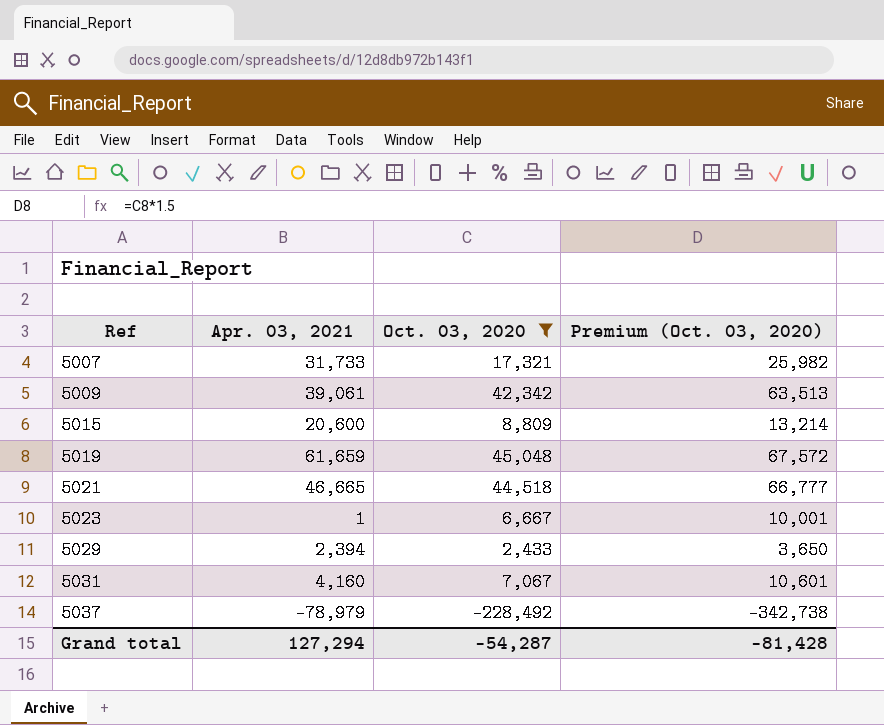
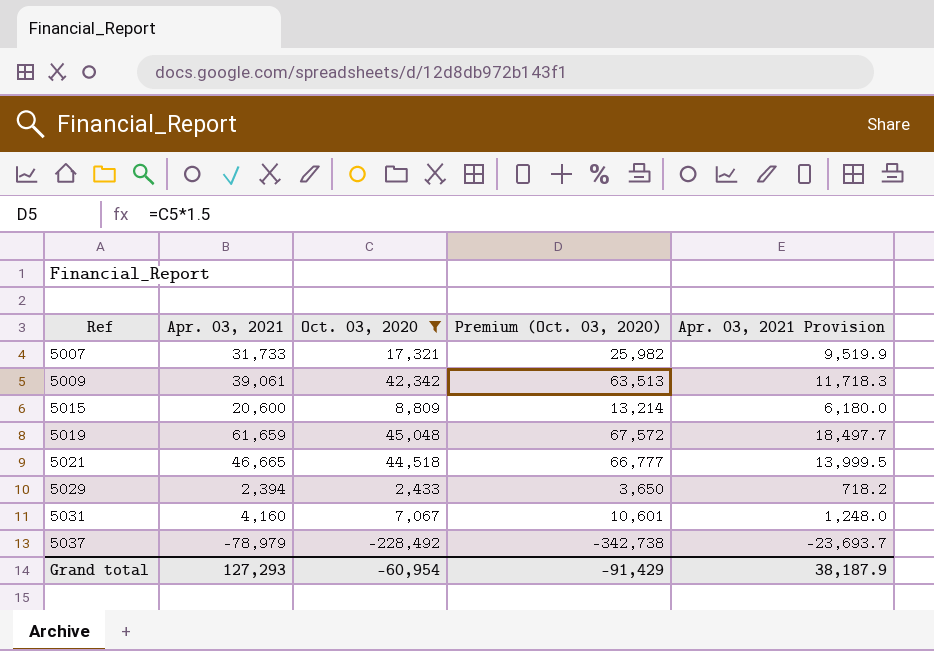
column Apr. 03, 2021 Provision | formula: none -> [Apr. 03, 2021] * 0.3
row 5023: 1 | 6,667 | 10,001 -> none
Grand total | Apr. 03, 2021: 127,294 -> 127,293
Grand total | Oct. 03, 2020: -54,287 -> -60,954
Grand total | Premium (Oct. 03, 2020): -81,428 -> -91,429

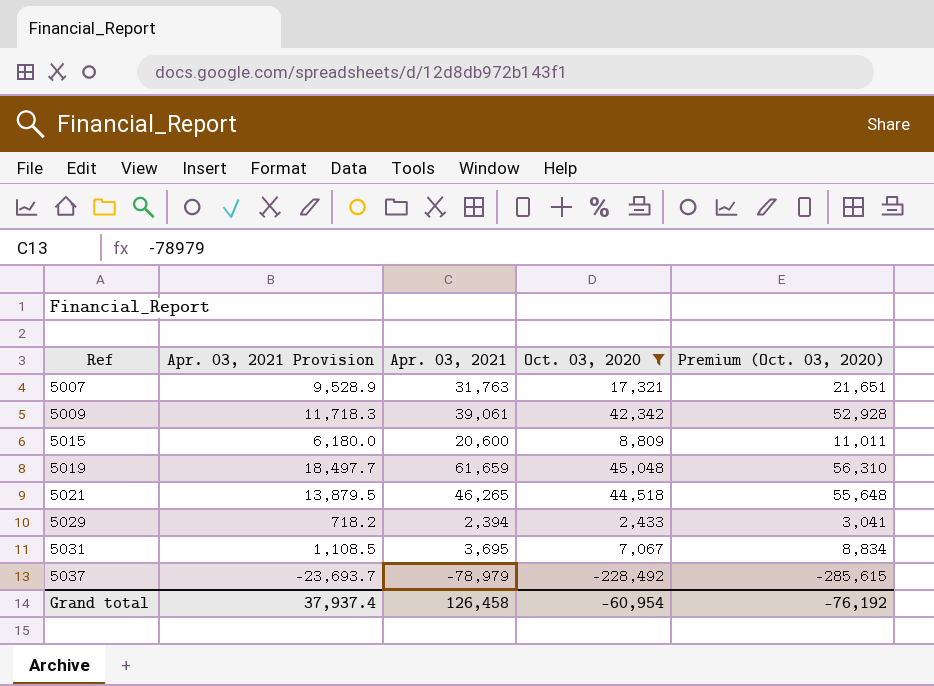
column Apr. 03, 2021 Provision | position: 5 -> 2
column Premium (Oct. 03, 2020) | formula: [Oct. 03, 2020] * 1.5 -> [Oct. 03, 2020] * 1.25
5007 | Apr. 03, 2021 Provision: 9,519.9 -> 9,528.9
5007 | Apr. 03, 2021: 31,733 -> 31,763
5021 | Apr. 03, 2021 Provision: 13,999.5 -> 13,879.5
5021 | Apr. 03, 2021: 46,665 -> 46,265
5031 | Apr. 03, 2021 Provision: 1,248.0 -> 1,108.5
5031 | Apr. 03, 2021: 4,160 -> 3,695
Grand total | Apr. 03, 2021 Provision: 38,187.9 -> 37,937.4
Grand total | Apr. 03, 2021: 127,293 -> 126,458
Grand total | Premium (Oct. 03, 2020): -91,429 -> -76,192

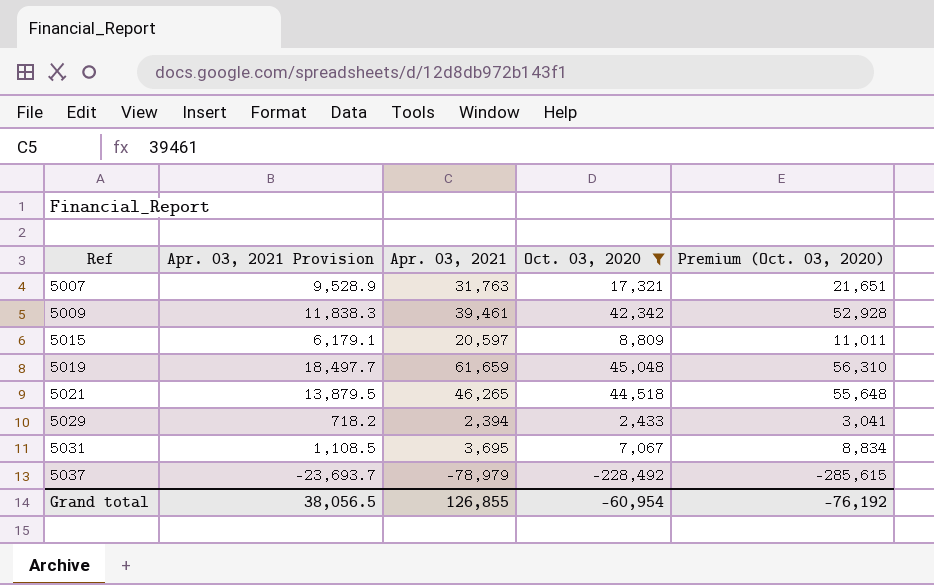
5009 | Apr. 03, 2021 Provision: 11,718.3 -> 11,838.3
5009 | Apr. 03, 2021: 39,061 -> 39,461
5015 | Apr. 03, 2021 Provision: 6,180.0 -> 6,179.1
5015 | Apr. 03, 2021: 20,600 -> 20,597
Grand total | Apr. 03, 2021 Provision: 37,937.4 -> 38,056.5
Grand total | Apr. 03, 2021: 126,458 -> 126,855

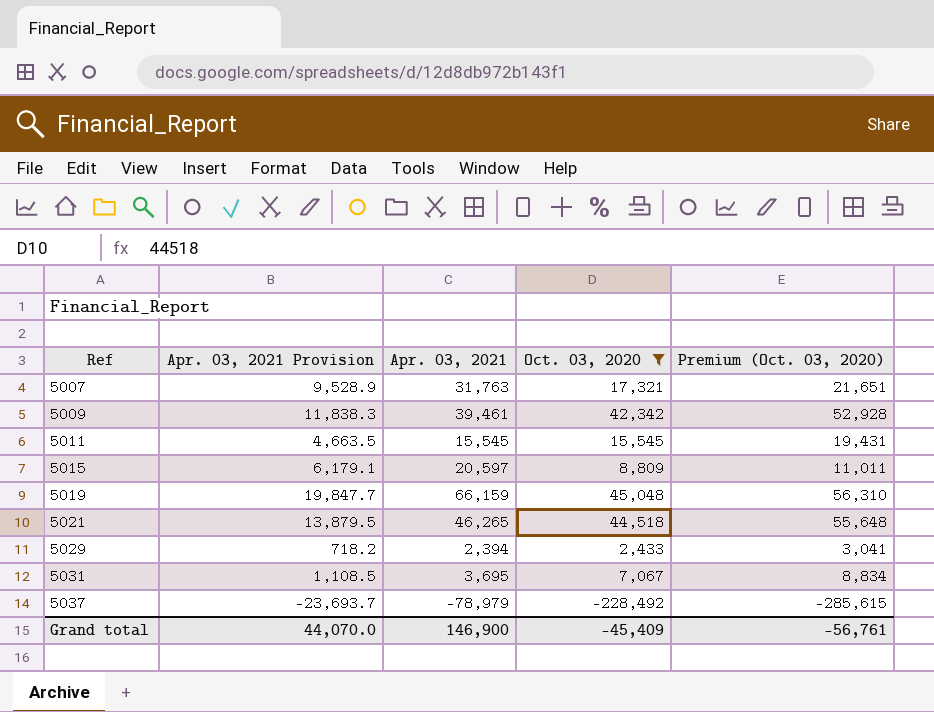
row 5011: none -> 4,663.5 | 15,545 | 15,545 | 19,431
5019 | Apr. 03, 2021 Provision: 18,497.7 -> 19,847.7
5019 | Apr. 03, 2021: 61,659 -> 66,159
Grand total | Apr. 03, 2021 Provision: 38,056.5 -> 44,070.0
Grand total | Apr. 03, 2021: 126,855 -> 146,900
Grand total | Oct. 03, 2020: -60,954 -> -45,409
Grand total | Premium (Oct. 03, 2020): -76,192 -> -56,761

